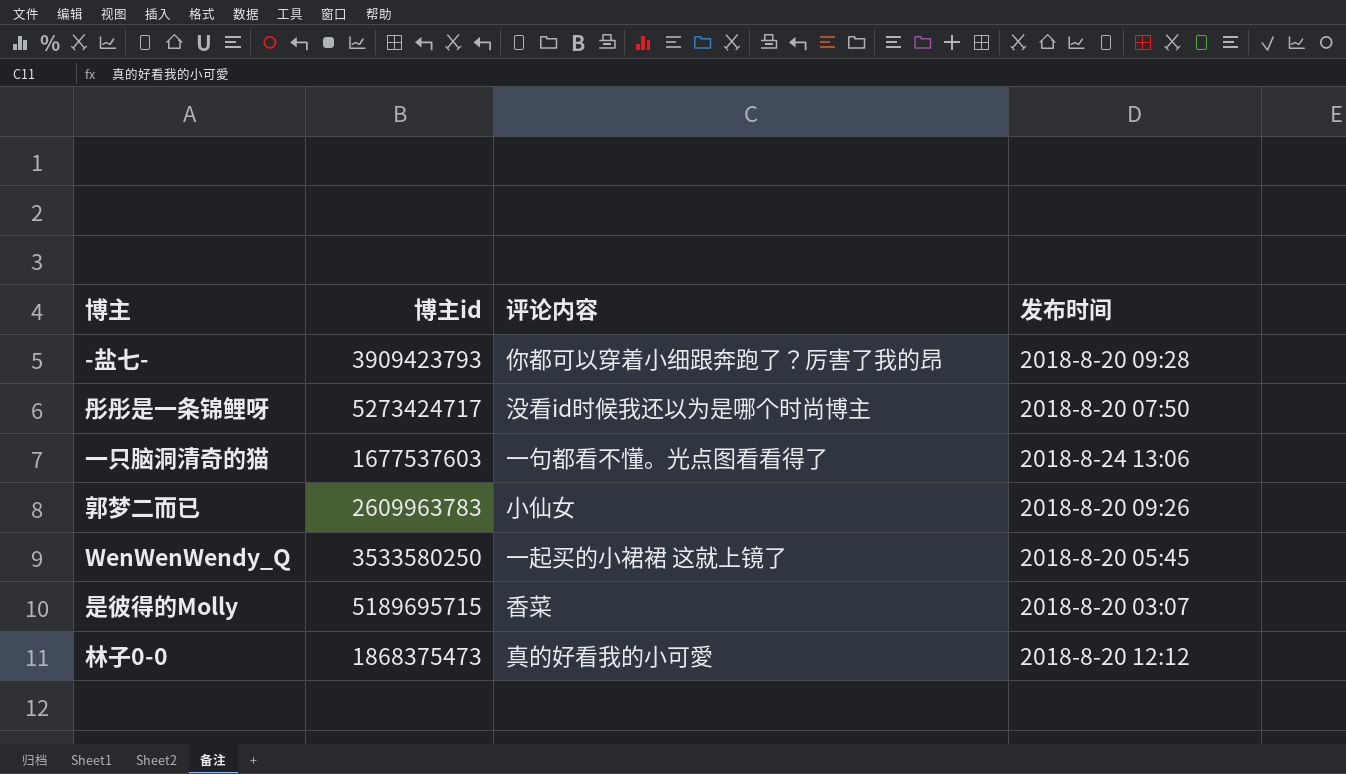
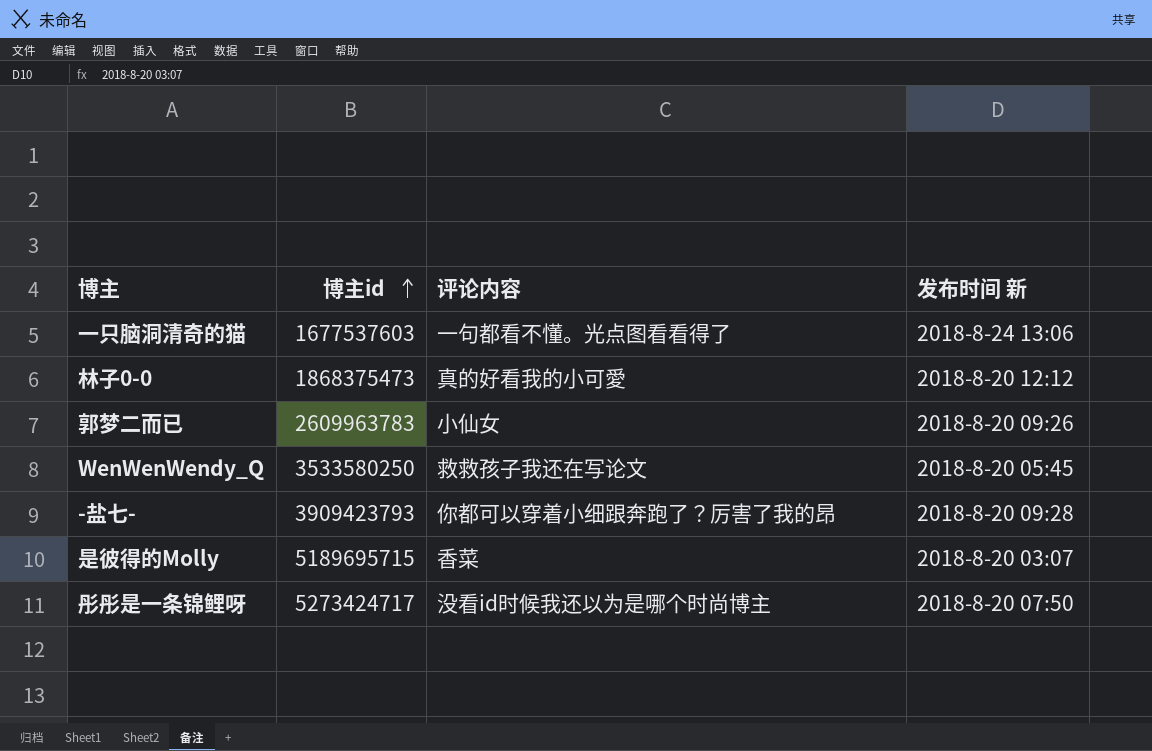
row order: none -> 博主id ascending
column name: 发布时间 -> 发布时间 新
WenWenWendy_Q | 评论内容: 一起买的小裙裙 这就上镜了 -> 救救孩子我还在写论文

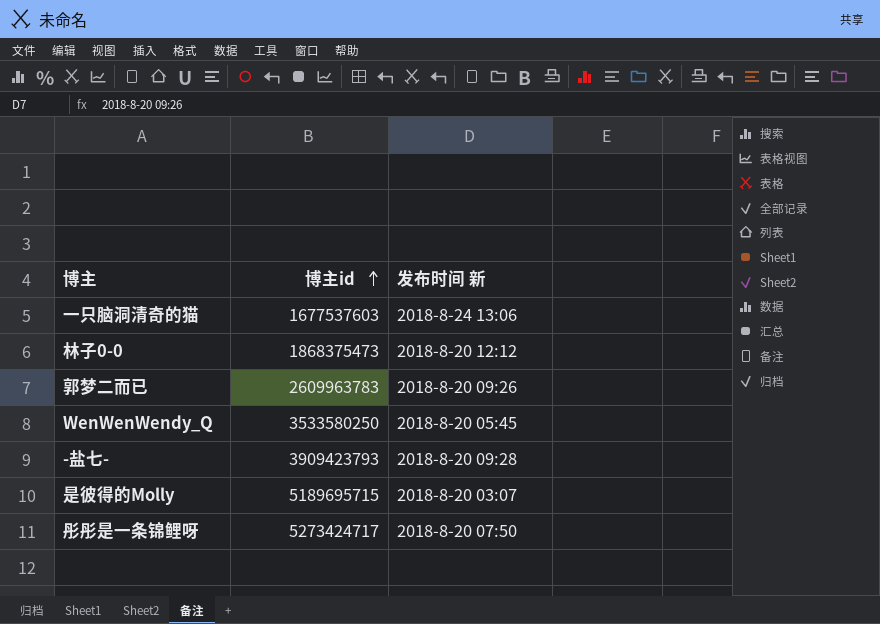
column 评论内容 | position: 3 -> none

